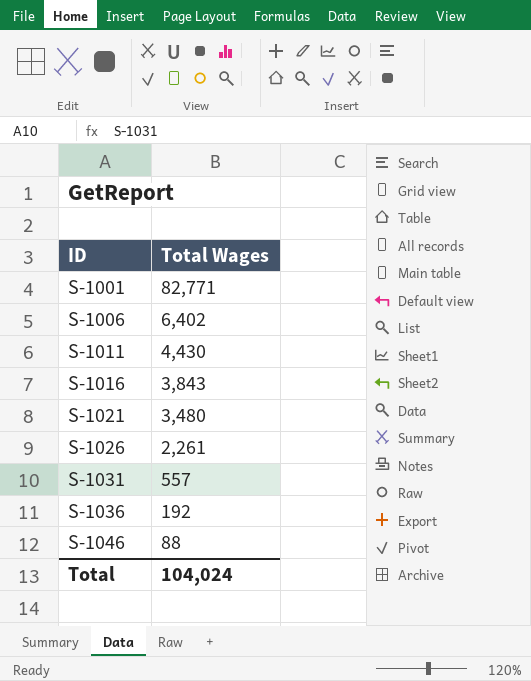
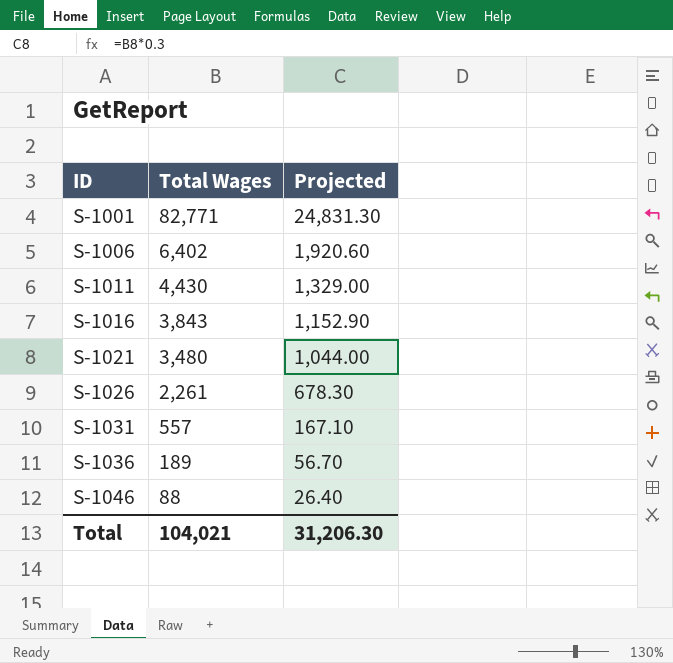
column Projected | formula: none -> [Total Wages] * 0.3
S-1036 | Total Wages: 192 -> 189
Total | Total Wages: 104,024 -> 104,021

